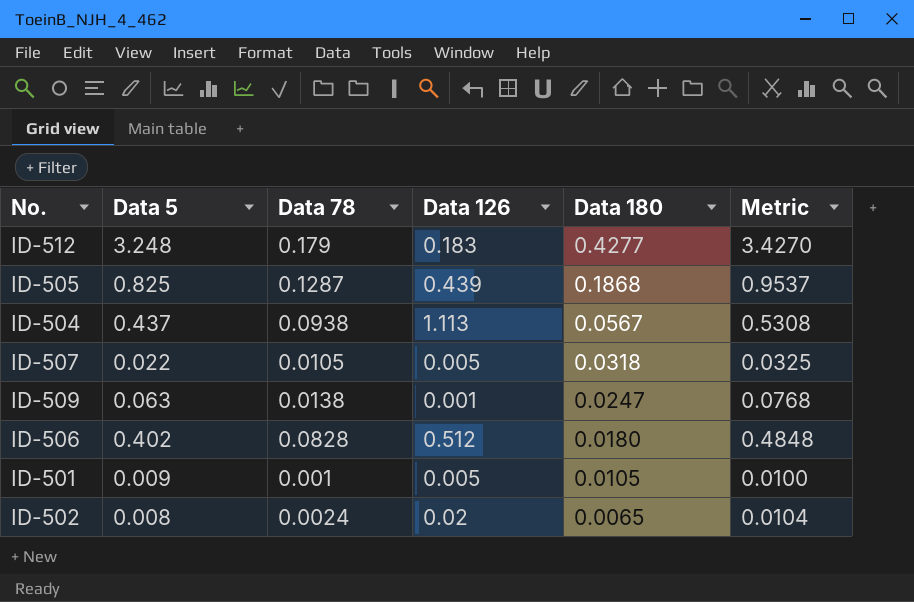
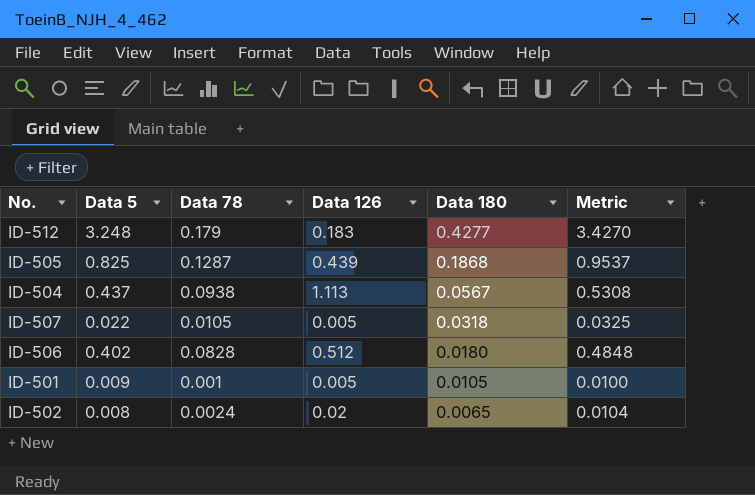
row ID-509: 0.063 | 0.0138 | 0.001 | 0.0247 | 0.0768 -> none

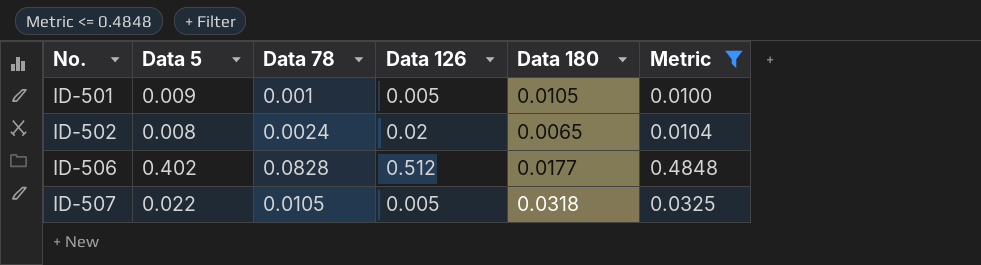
filter: none -> Metric <= 0.4848
row order: Data 180 descending -> No. ascending
ID-506 | Data 180: 0.0180 -> 0.0177

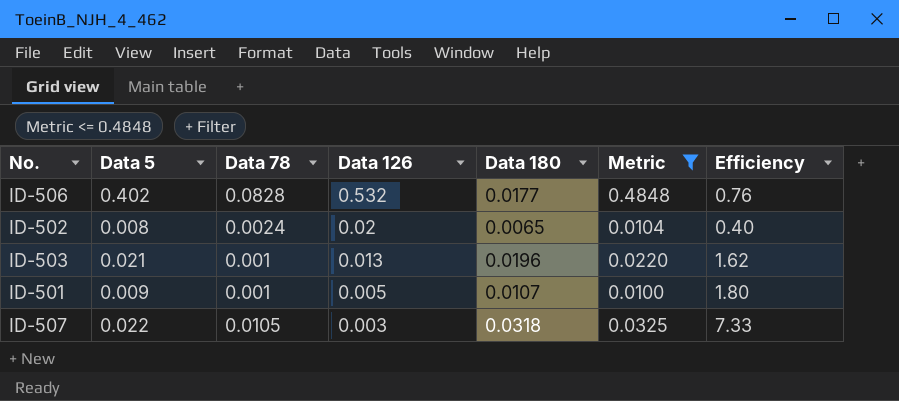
row order: No. ascending -> Data 126 descending
column Efficiency | formula: none -> [Data 5] / [Data 126]
ID-506 | Data 126: 0.512 -> 0.532
row ID-503: none -> 0.021 | 0.001 | 0.013 | 0.0196 | 0.0220 | 1.62
ID-501 | Data 180: 0.0105 -> 0.0107
ID-507 | Data 126: 0.005 -> 0.003

